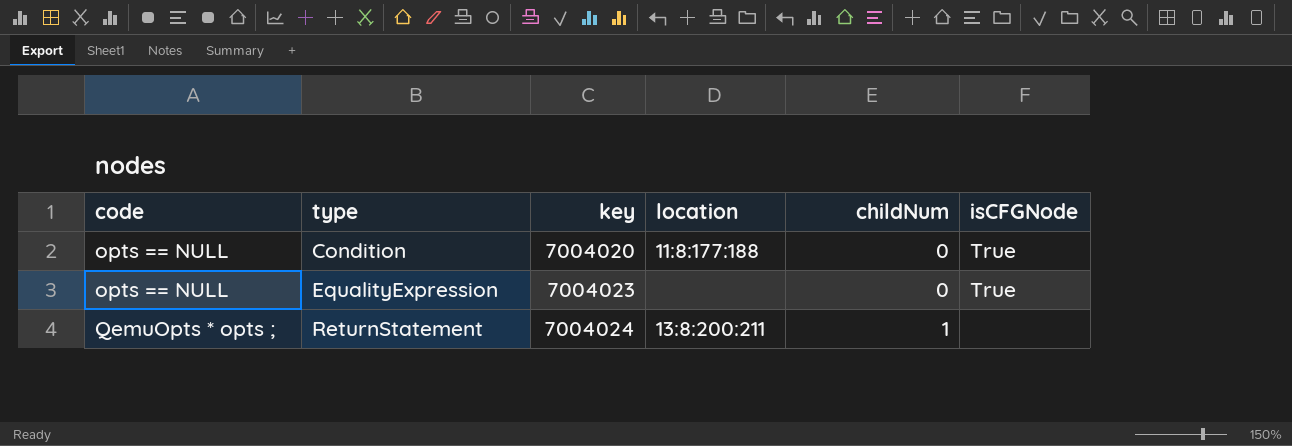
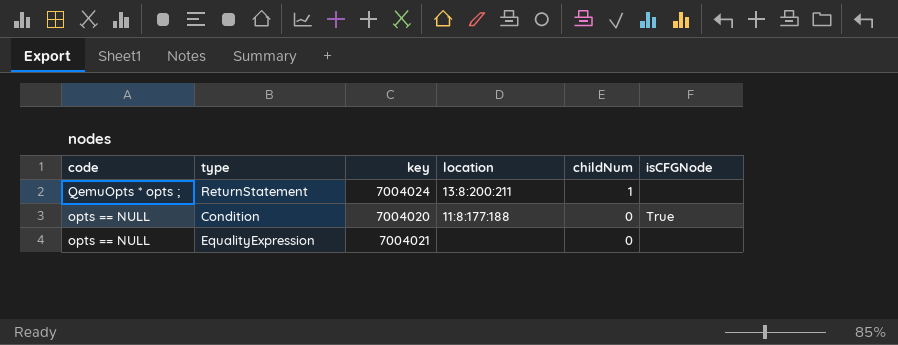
row order: code ascending -> code descending
EqualityExpression | key: 7004023 -> 7004021
EqualityExpression | isCFGNode: True -> none

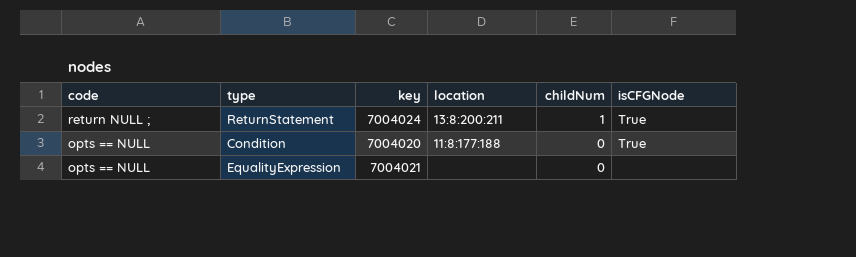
ReturnStatement | code: QemuOpts * opts ; -> return NULL ;
ReturnStatement | isCFGNode: none -> True

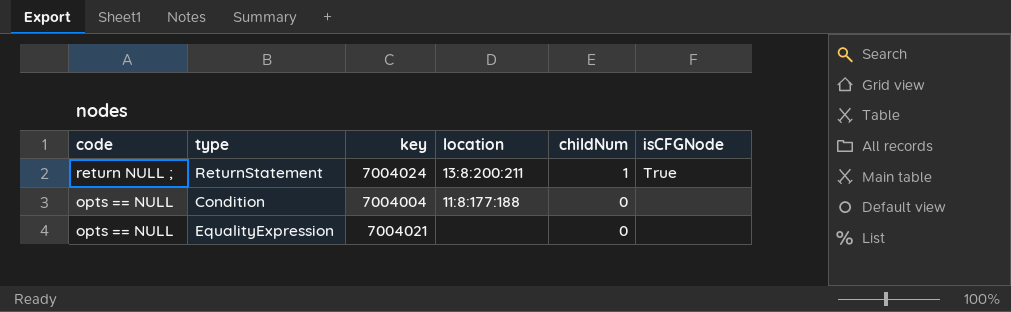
Condition | key: 7004020 -> 7004004
Condition | isCFGNode: True -> none

